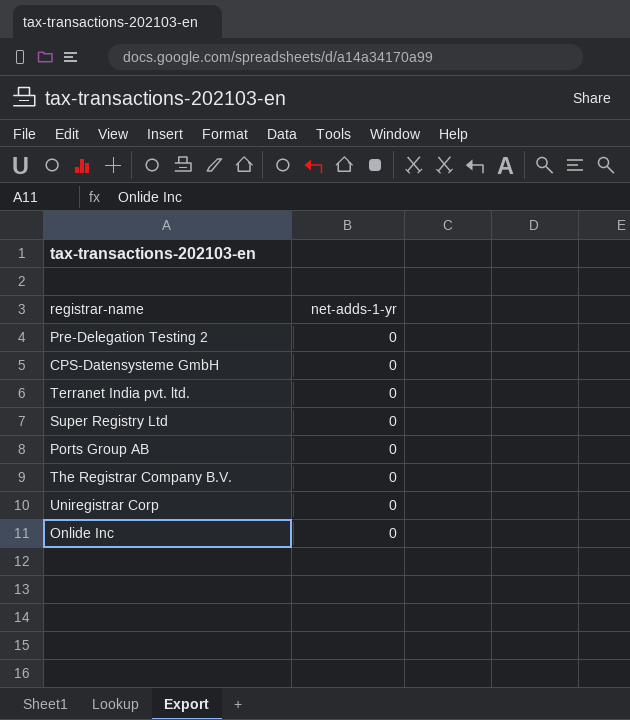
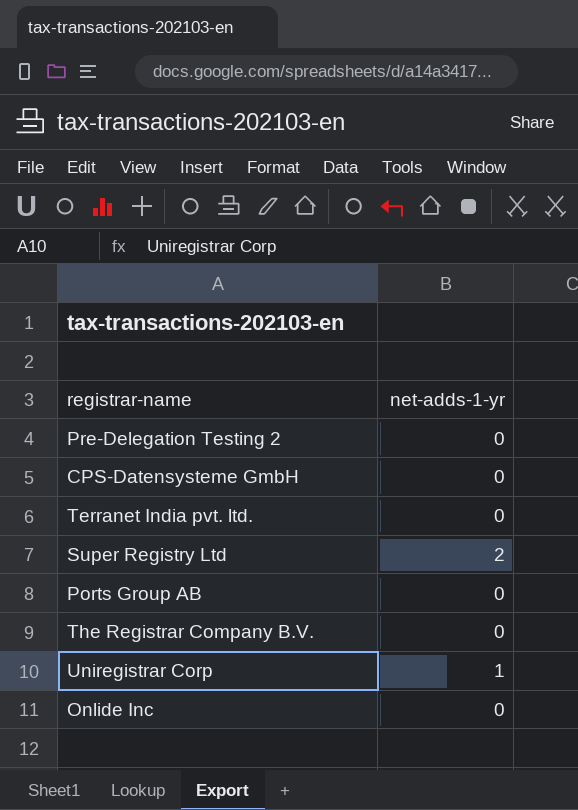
Super Registry Ltd | net-adds-1-yr: 0 -> 2
Uniregistrar Corp | net-adds-1-yr: 0 -> 1

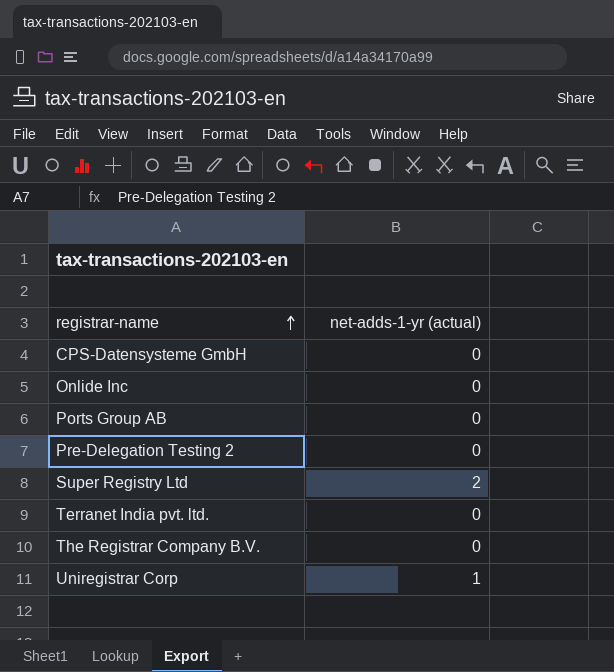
row order: none -> registrar-name ascending
column name: net-adds-1-yr -> net-adds-1-yr (actual)

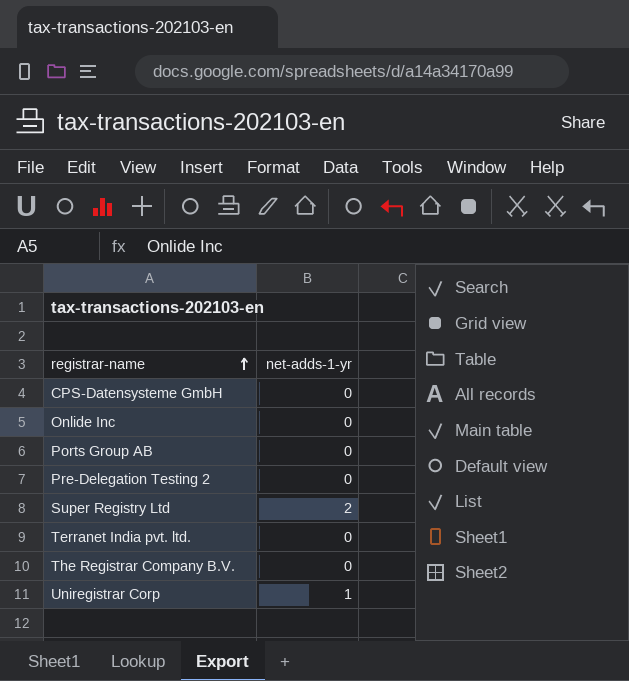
column name: net-adds-1-yr (actual) -> net-adds-1-yr

